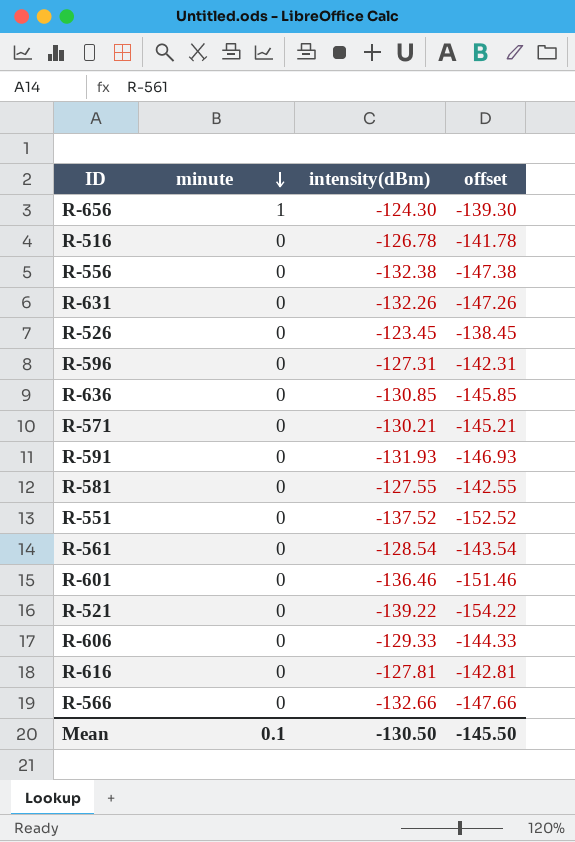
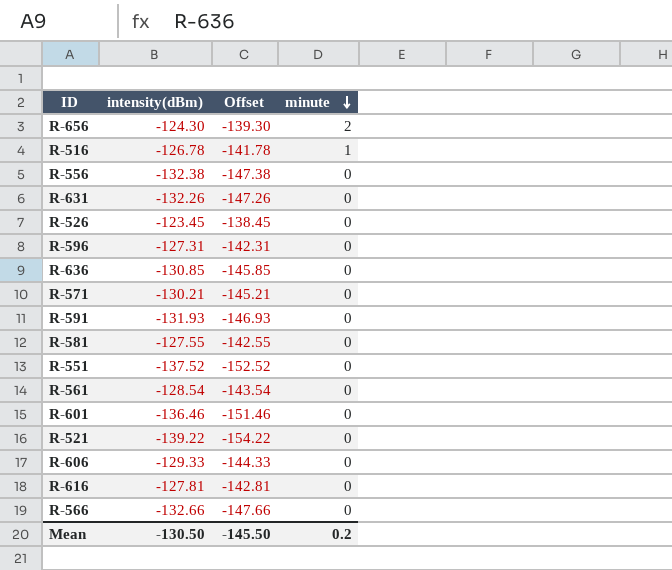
column name: offset -> Offset
column minute | position: 2 -> 4
R-656 | minute: 1 -> 2
R-516 | minute: 0 -> 1
Mean | minute: 0.1 -> 0.2

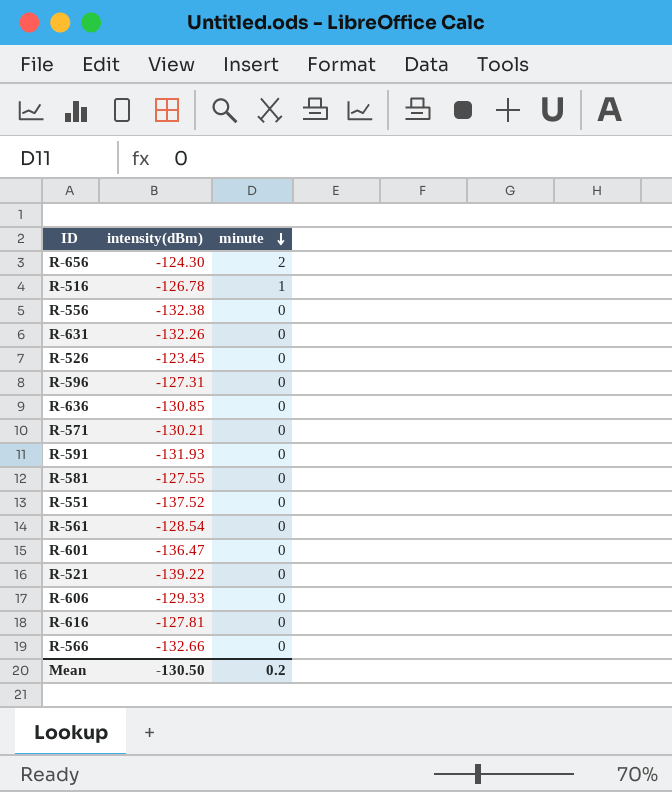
column Offset | formula: [intensity(dBm)] - 15 -> none
R-601 | intensity(dBm): -136.46 -> -136.47

